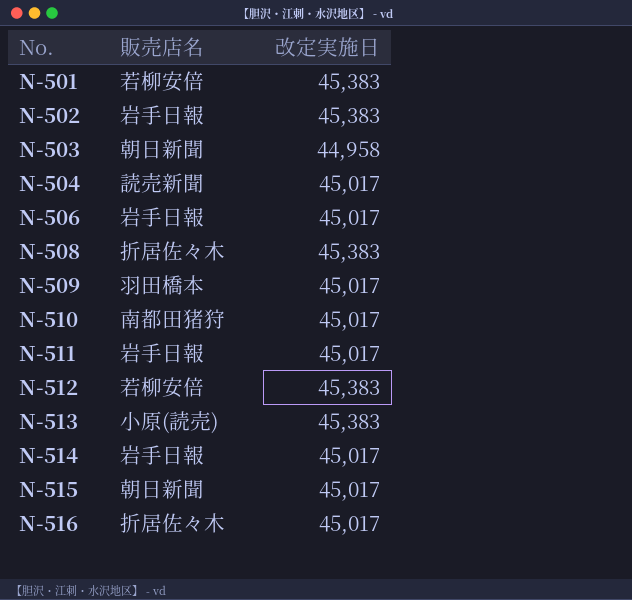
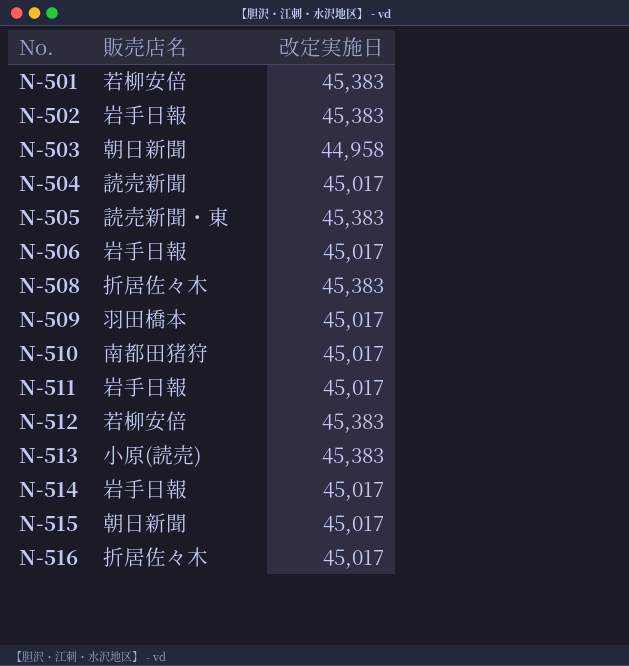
row N-505: none -> 読売新聞・東 | 45,383

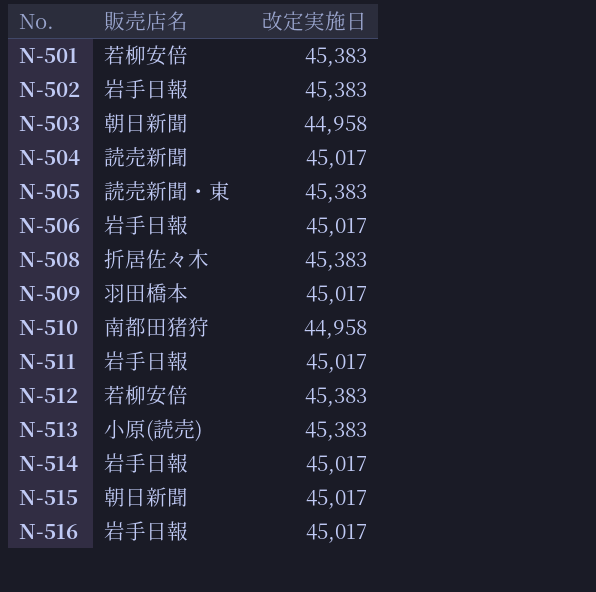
N-510 | 改定実施日: 45,017 -> 44,958
N-516 | 販売店名: 折居佐々木 -> 岩手日報

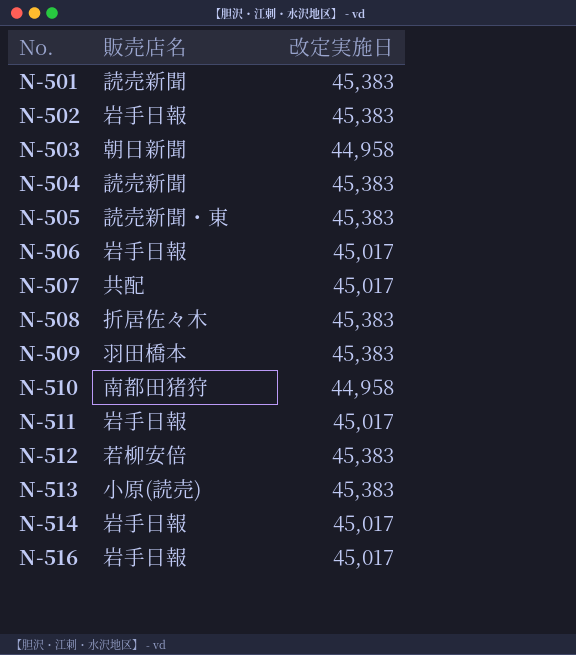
row N-515: 朝日新聞 | 45,017 -> none
N-501 | 販売店名: 若柳安倍 -> 読売新聞
N-504 | 改定実施日: 45,017 -> 45,383
row N-507: none -> 共配 | 45,017
N-509 | 改定実施日: 45,017 -> 45,383

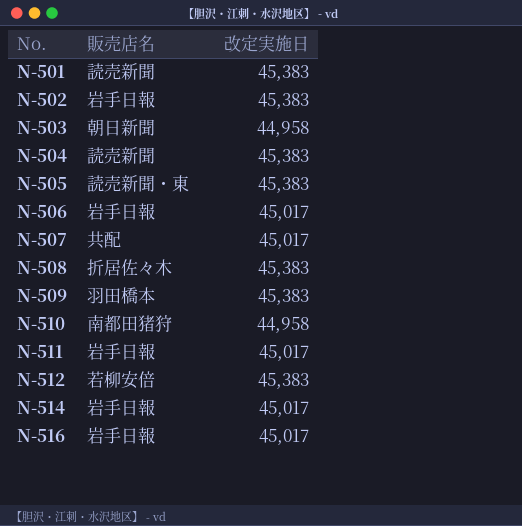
row N-513: 小原(読売) | 45,383 -> none

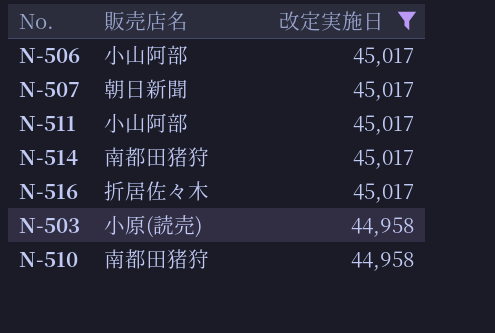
filter: none -> 改定実施日 != 45,383
row order: No. ascending -> 改定実施日 descending
N-506 | 販売店名: 岩手日報 -> 小山阿部
N-507 | 販売店名: 共配 -> 朝日新聞
N-511 | 販売店名: 岩手日報 -> 小山阿部
N-514 | 販売店名: 岩手日報 -> 南都田猪狩
N-516 | 販売店名: 岩手日報 -> 折居佐々木
N-503 | 販売店名: 朝日新聞 -> 小原(読売)

